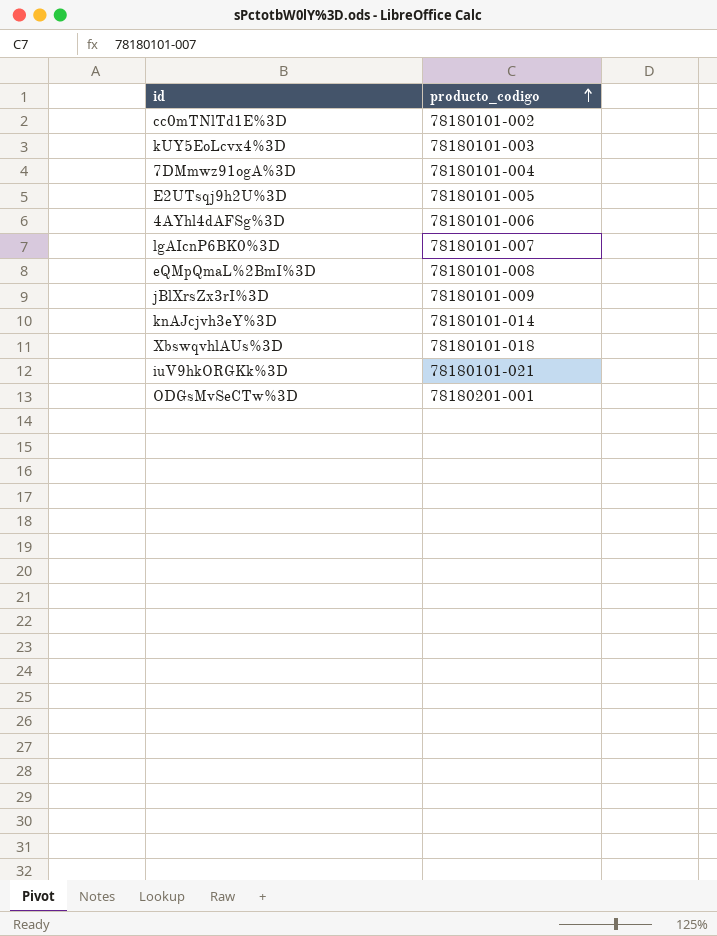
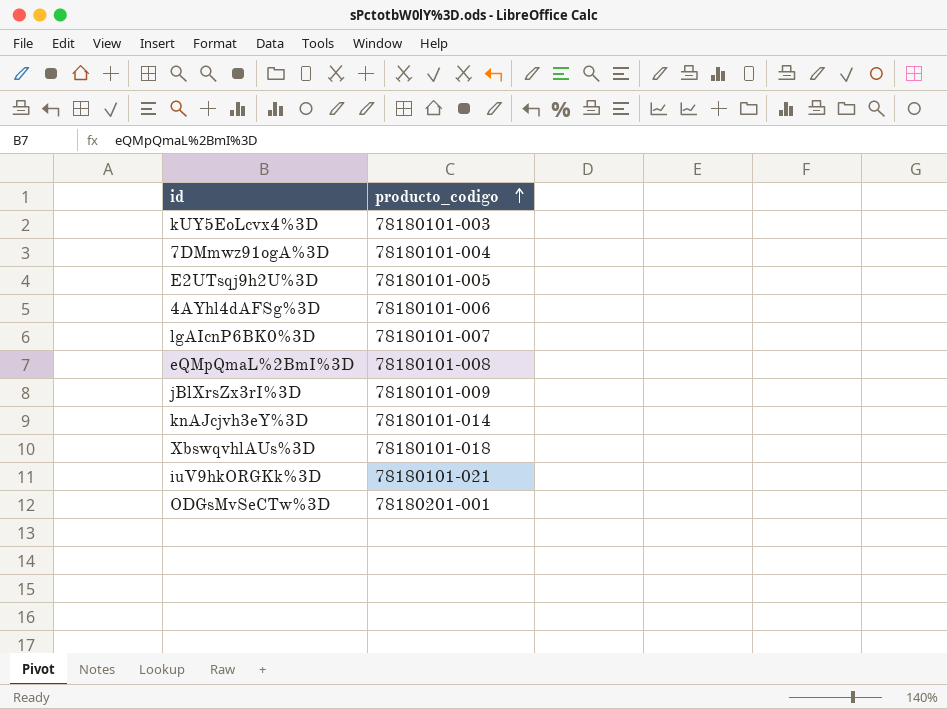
row cc0mTNlTd1E%3D: 78180101-002 -> none

